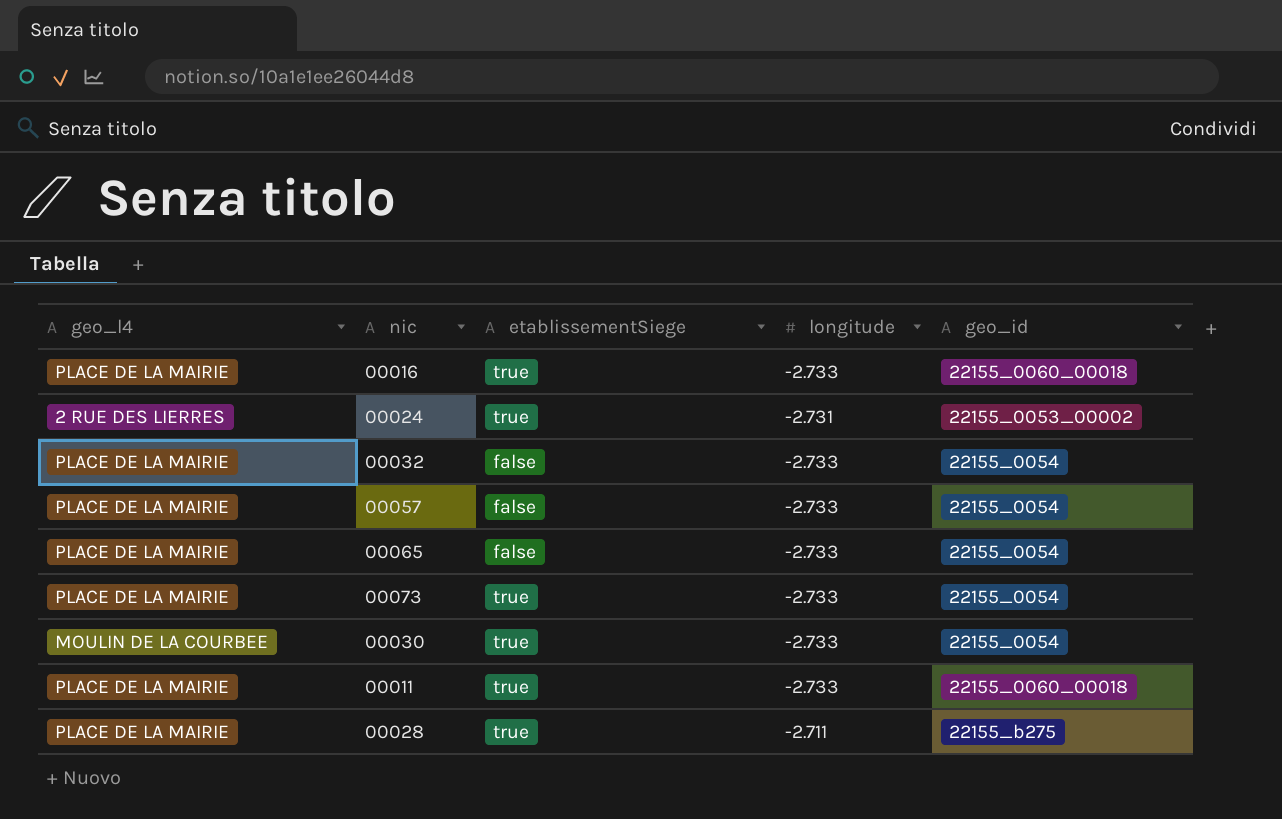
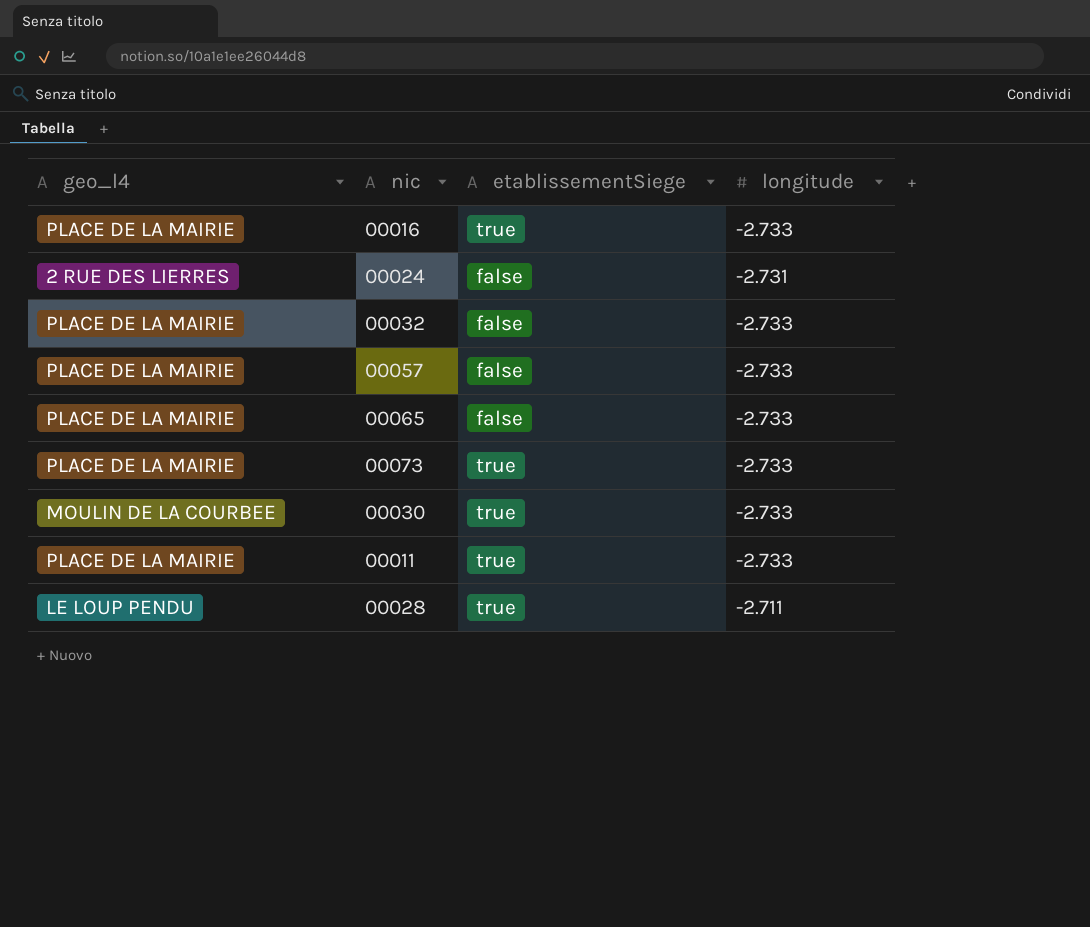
column geo_id | position: 5 -> none
00024 | etablissementSiege: true -> false
00028 | geo_l4: PLACE DE LA MAIRIE -> LE LOUP PENDU

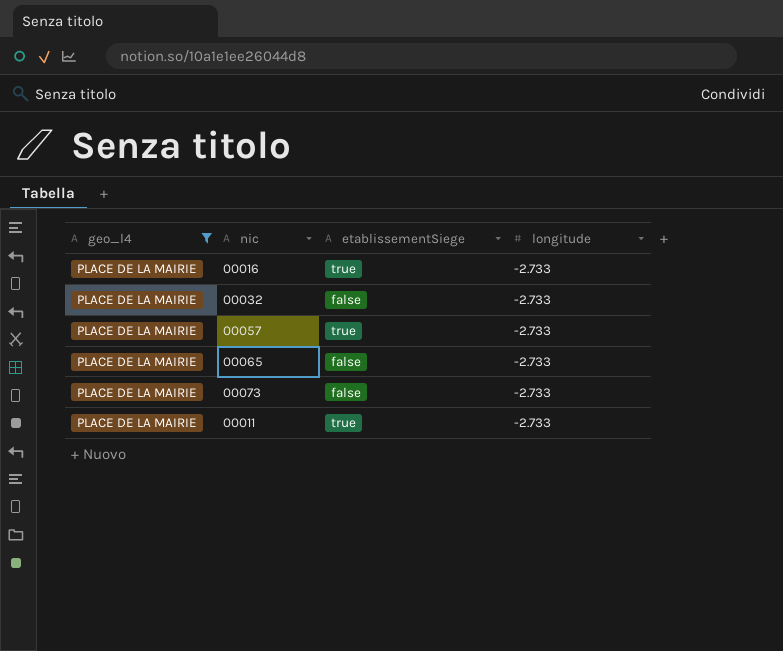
filter: none -> geo_l4 = PLACE DE LA MAIRIE
00057 | etablissementSiege: false -> true
00073 | etablissementSiege: true -> false

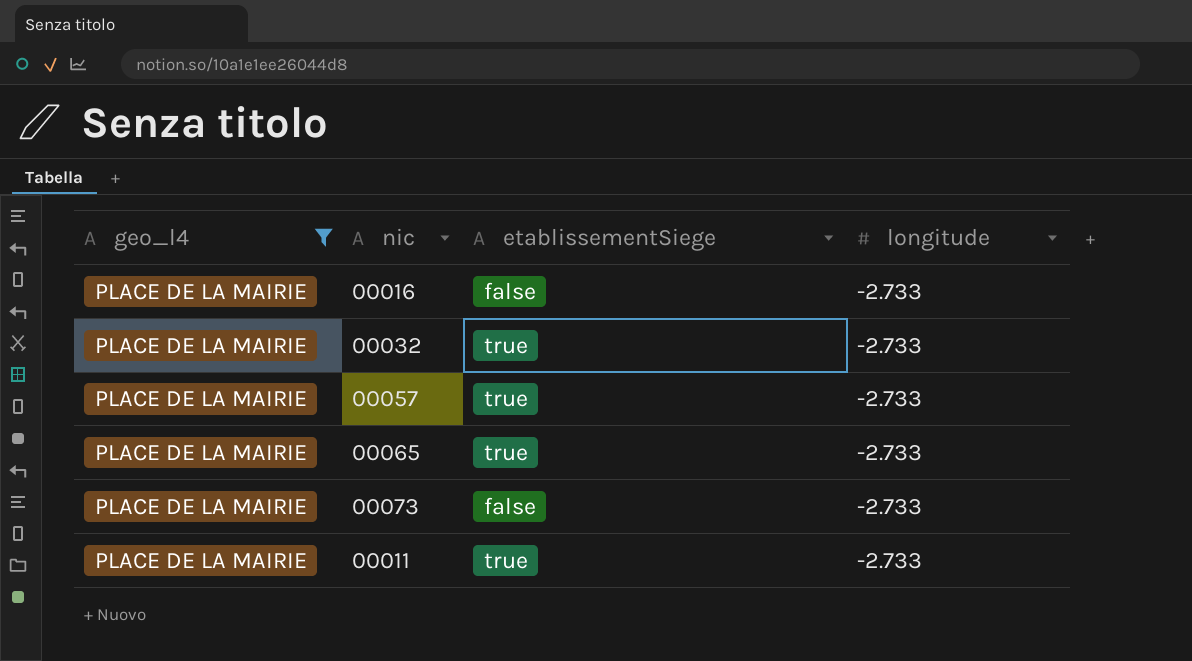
00016 | etablissementSiege: true -> false
00032 | etablissementSiege: false -> true
00065 | etablissementSiege: false -> true

